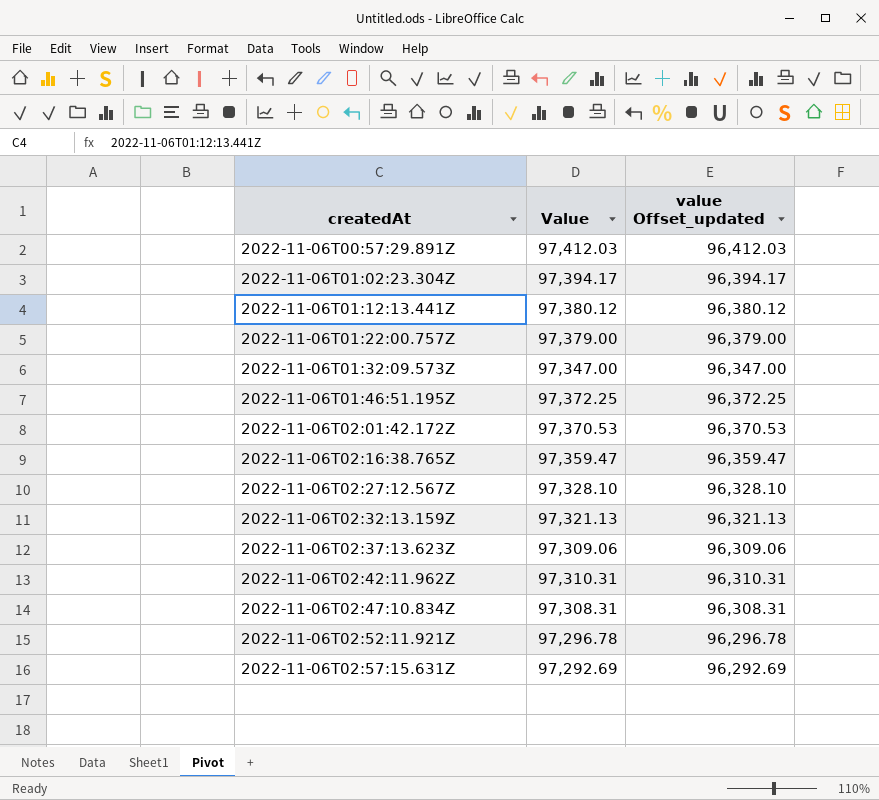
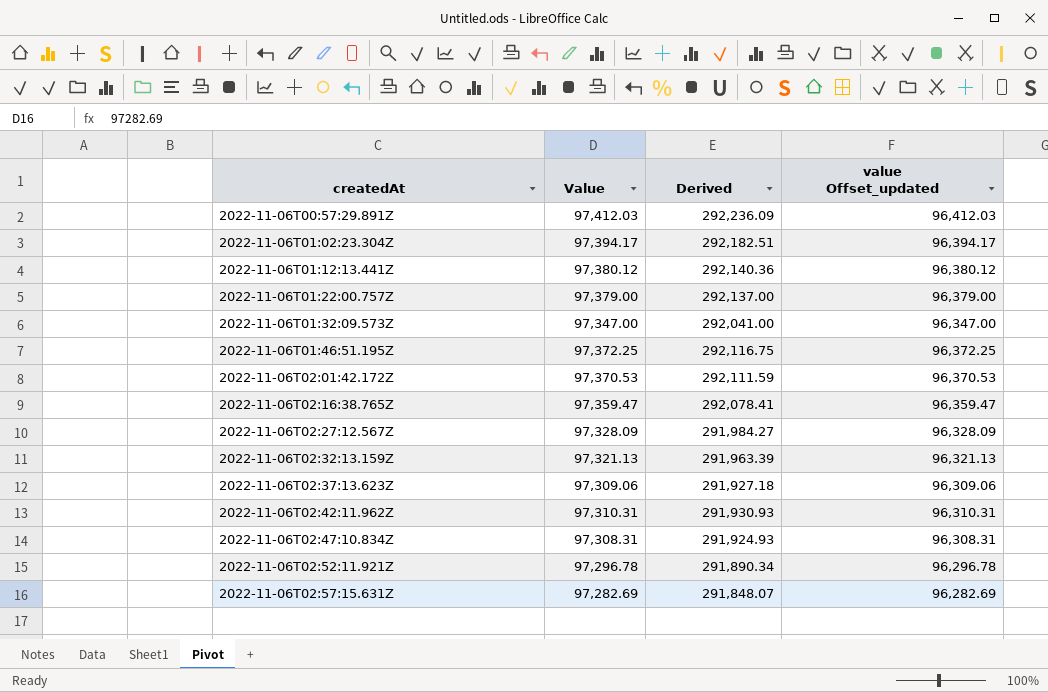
column Derived | formula: none -> [Value] * 3
2022-11-06T02:27:12.567Z | Value: 97,328.10 -> 97,328.09
2022-11-06T02:27:12.567Z | value Offset_updated: 96,328.10 -> 96,328.09
2022-11-06T02:57:15.631Z | Value: 97,292.69 -> 97,282.69
2022-11-06T02:57:15.631Z | value Offset_updated: 96,292.69 -> 96,282.69

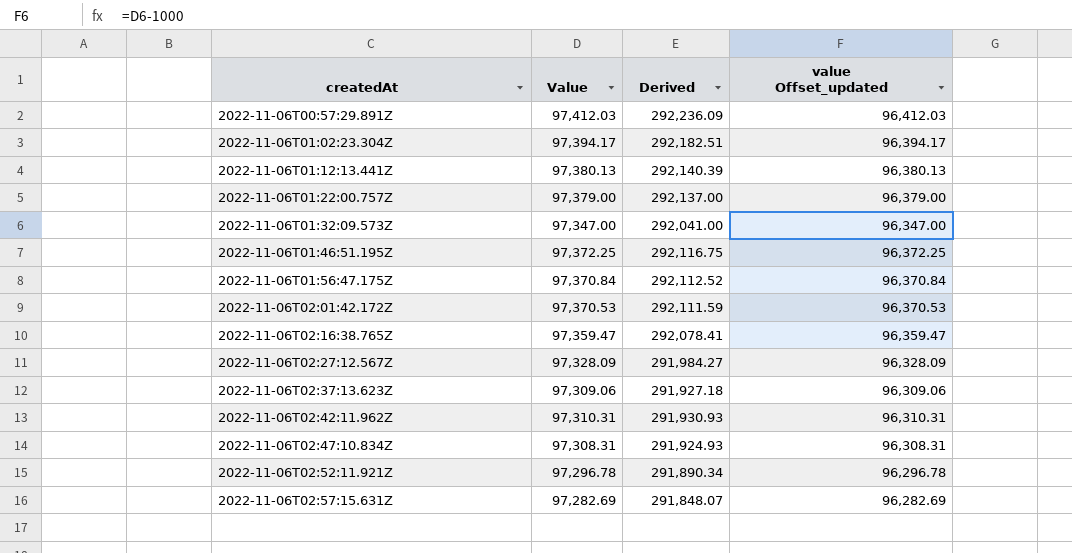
row 2022-11-06T02:32:13.159Z: 97,321.13 | 291,963.39 | 96,321.13 -> none
2022-11-06T01:12:13.441Z | Value: 97,380.12 -> 97,380.13
2022-11-06T01:12:13.441Z | Derived: 292,140.36 -> 292,140.39
2022-11-06T01:12:13.441Z | value Offset_updated: 96,380.12 -> 96,380.13
row 2022-11-06T01:56:47.175Z: none -> 97,370.84 | 292,112.52 | 96,370.84

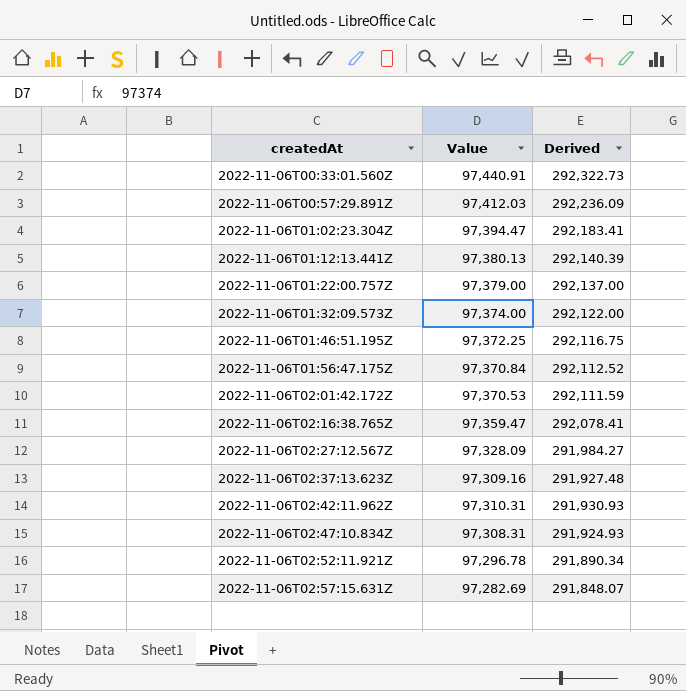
column value Offset_updated | formula: [Value] - 1000 -> none
row 2022-11-06T00:33:01.560Z: none -> 97,440.91 | 292,322.73
2022-11-06T01:02:23.304Z | Value: 97,394.17 -> 97,394.47
2022-11-06T01:02:23.304Z | Derived: 292,182.51 -> 292,183.41
2022-11-06T01:32:09.573Z | Value: 97,347.00 -> 97,374.00
2022-11-06T01:32:09.573Z | Derived: 292,041.00 -> 292,122.00
2022-11-06T02:37:13.623Z | Value: 97,309.06 -> 97,309.16
2022-11-06T02:37:13.623Z | Derived: 291,927.18 -> 291,927.48

